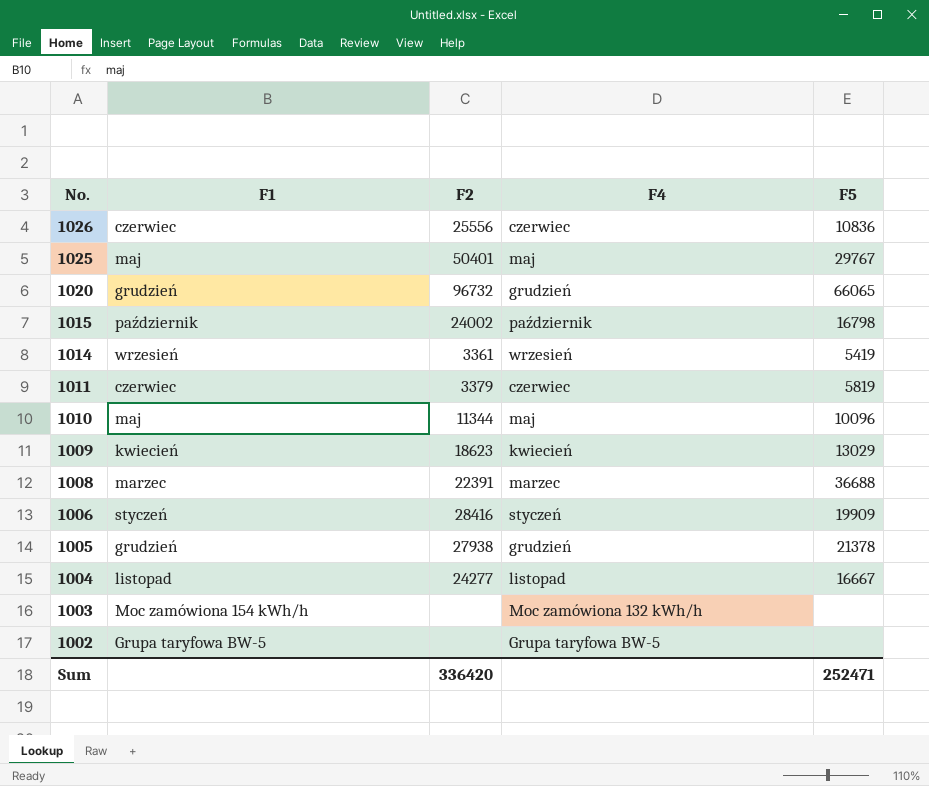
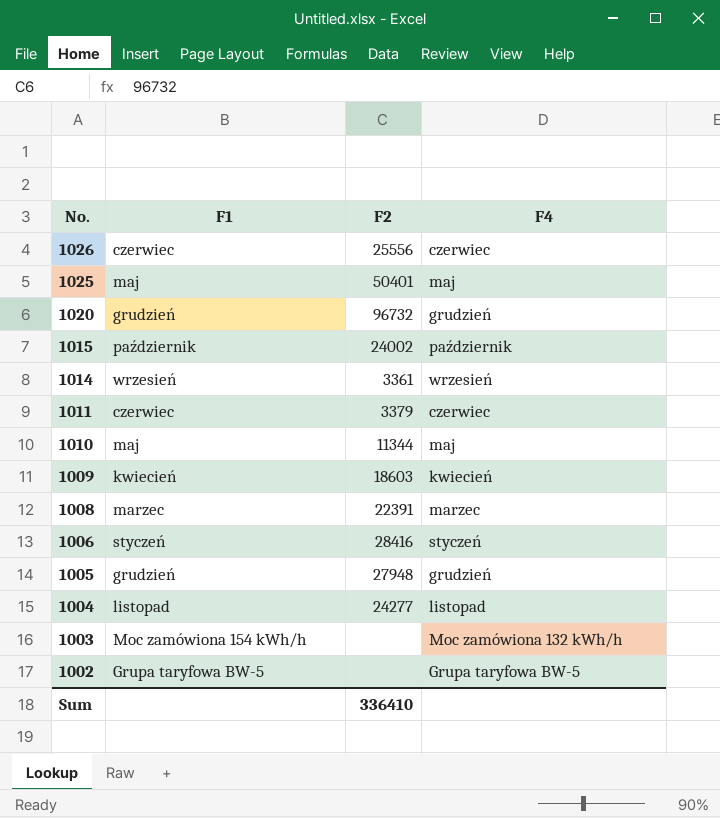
column F5 | position: 5 -> none
1009 | F2: 18623 -> 18603
1005 | F2: 27938 -> 27948
Sum | F2: 336420 -> 336410

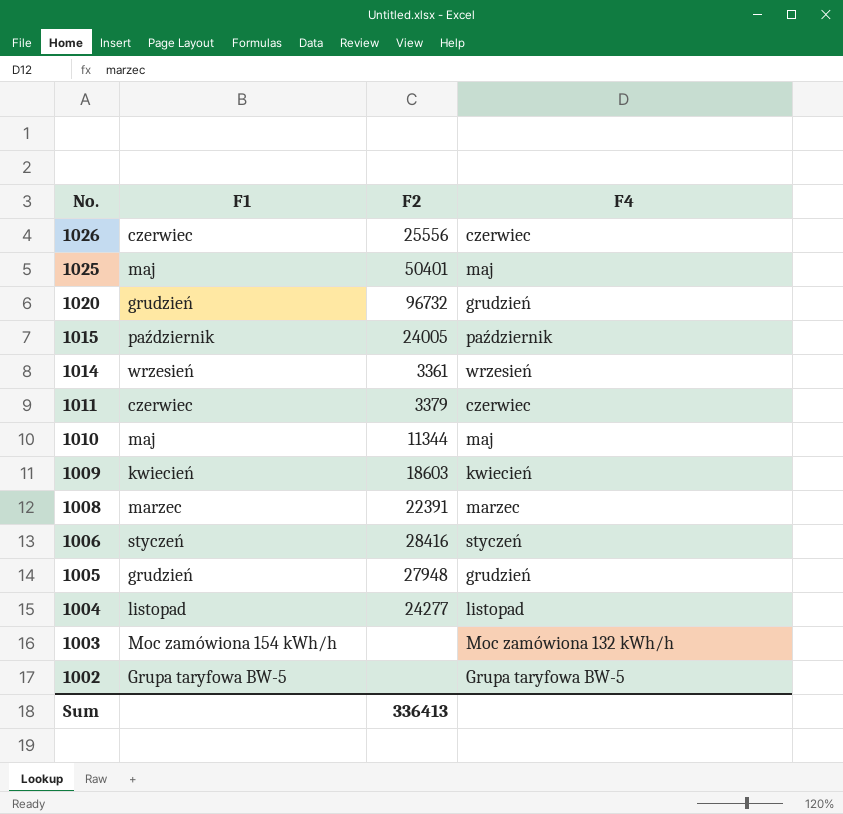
1015 | F2: 24002 -> 24005
Sum | F2: 336410 -> 336413

